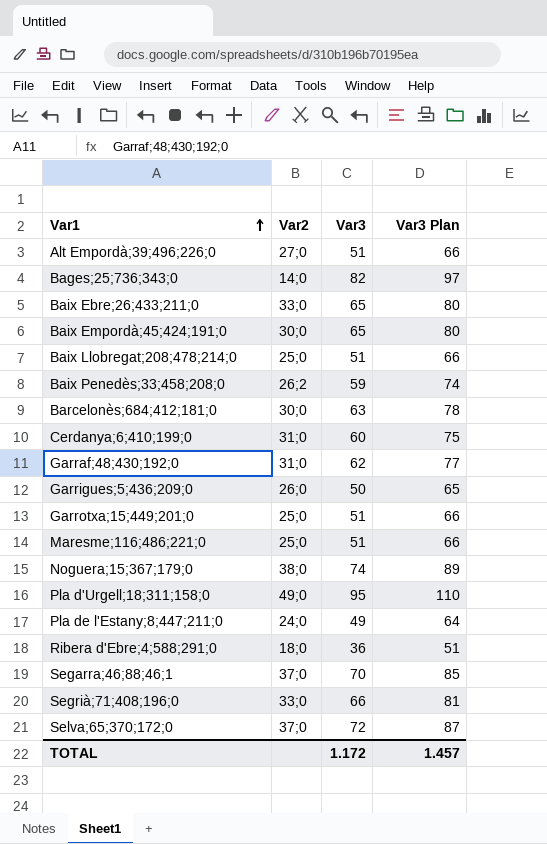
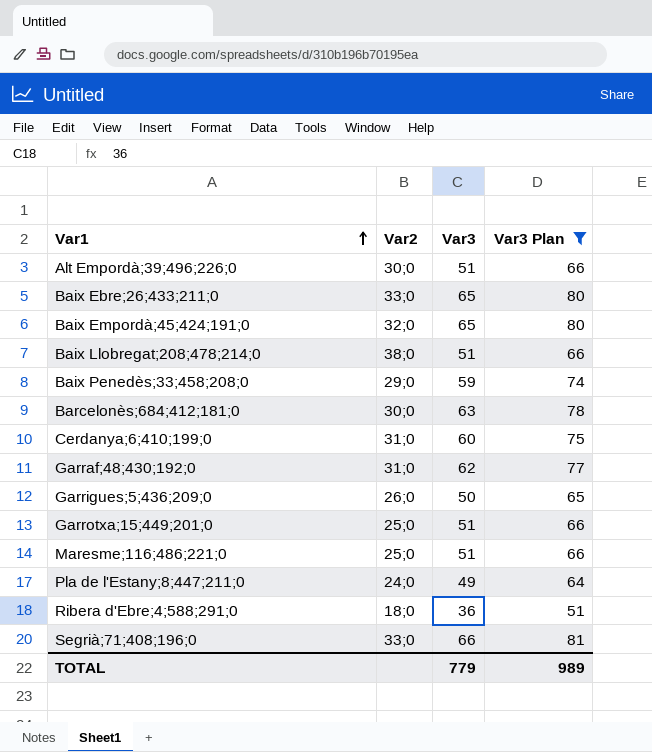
filter: none -> Var3 Plan <= 81
Alt Empordà;39;496;226;0 | Var2: 27;0 -> 30;0
Baix Empordà;45;424;191;0 | Var2: 30;0 -> 32;0
Baix Llobregat;208;478;214;0 | Var2: 25;0 -> 38;0
Baix Penedès;33;458;208;0 | Var2: 26;2 -> 29;0
TOTAL | Var3: 1.172 -> 779
TOTAL | Var3 Plan: 1.457 -> 989

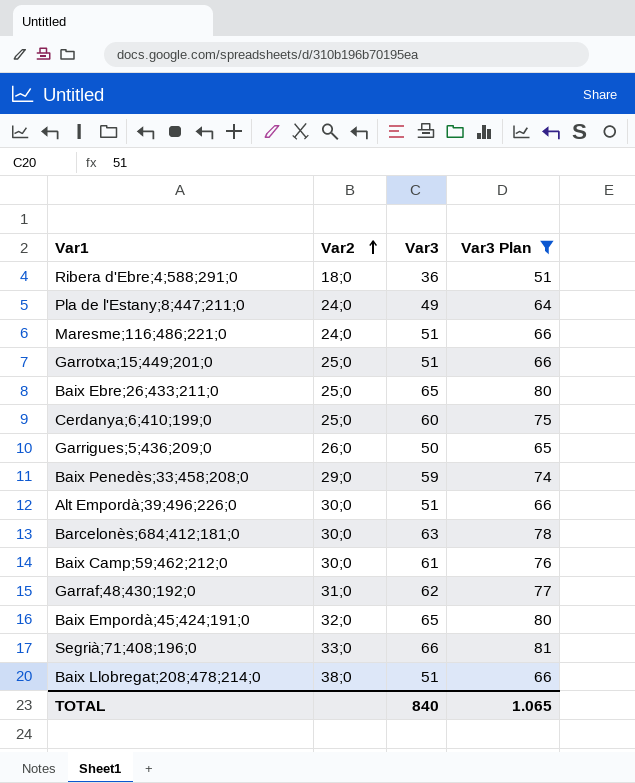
row order: Var1 ascending -> Var2 ascending
Maresme;116;486;221;0 | Var2: 25;0 -> 24;0
Baix Ebre;26;433;211;0 | Var2: 33;0 -> 25;0
Cerdanya;6;410;199;0 | Var2: 31;0 -> 25;0
row Baix Camp;59;462;212;0: none -> 30;0 | 61 | 76
TOTAL | Var3: 779 -> 840
TOTAL | Var3 Plan: 989 -> 1.065

